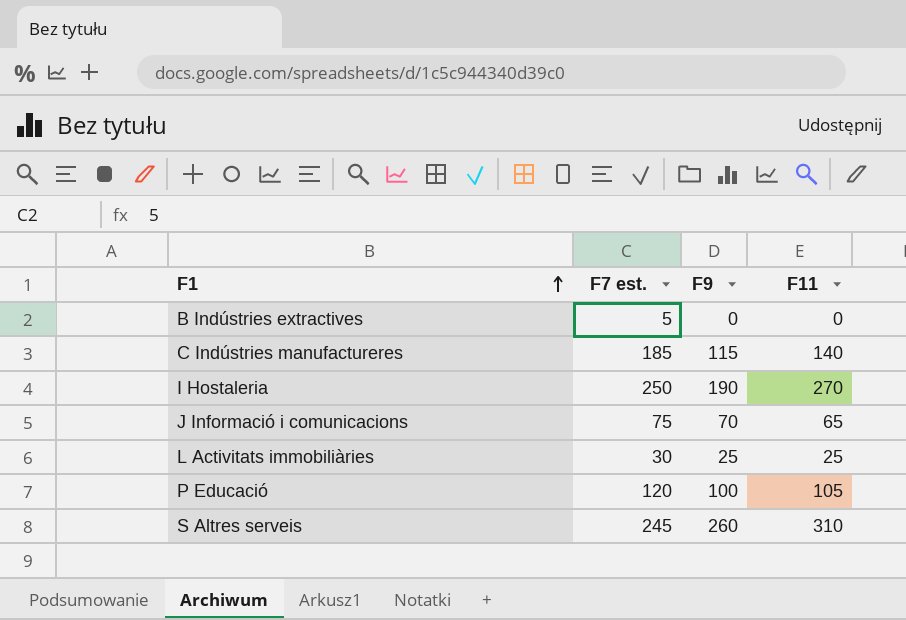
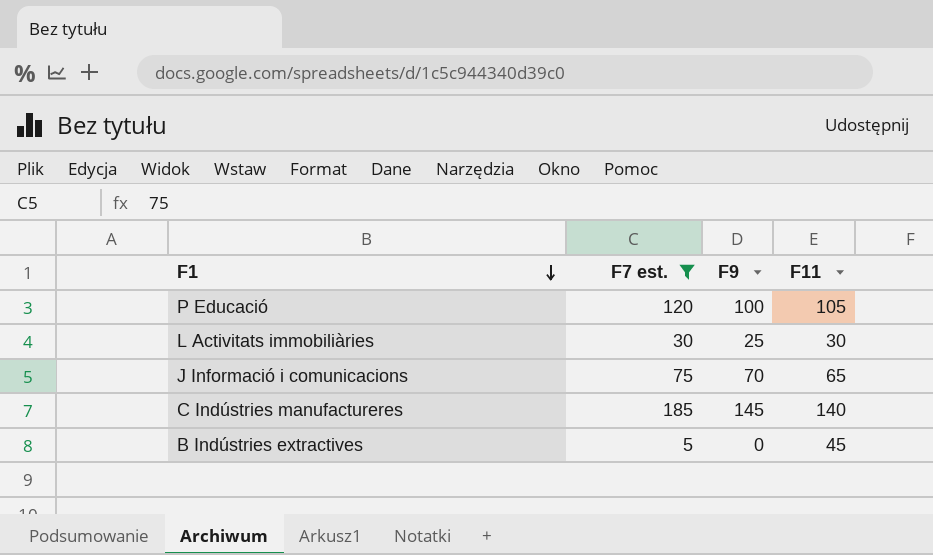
filter: none -> F7 est. <= 185
row order: F1 ascending -> F1 descending
L Activitats immobiliàries | F11: 25 -> 30
C Indústries manufactureres | F9: 115 -> 145
B Indústries extractives | F11: 0 -> 45

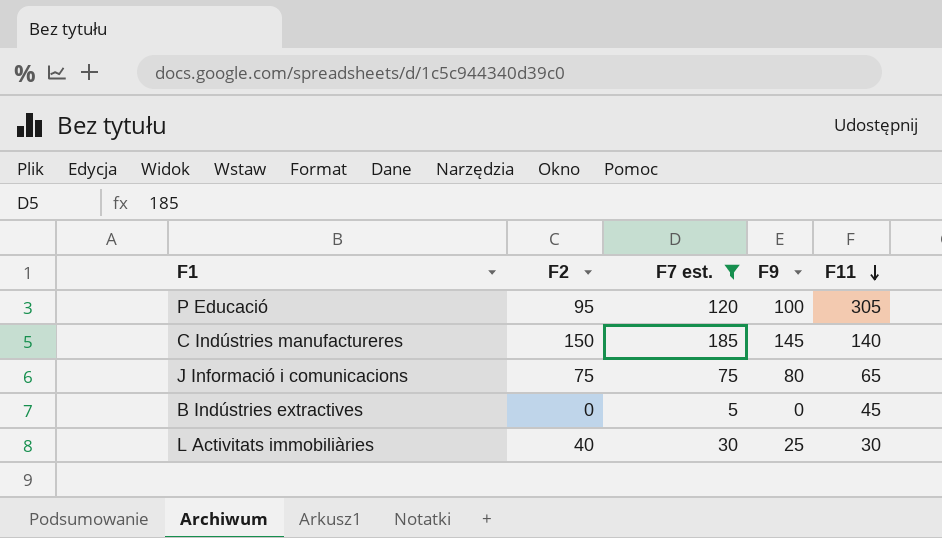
row order: F1 descending -> F11 descending
column F2 | position: none -> 2
P Educació | F11: 105 -> 305
J Informació i comunicacions | F9: 70 -> 80

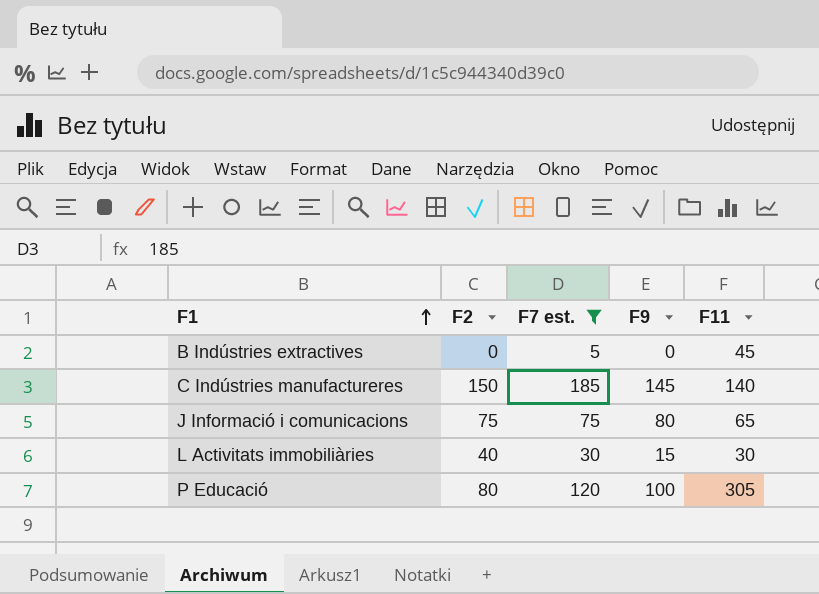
row order: F11 descending -> F1 ascending
L Activitats immobiliàries | F9: 25 -> 15
P Educació | F2: 95 -> 80

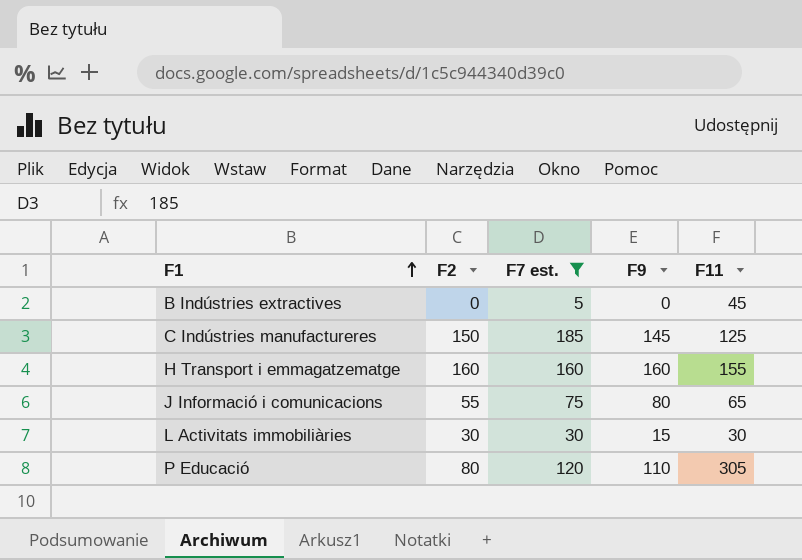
C Indústries manufactureres | F11: 140 -> 125
row H Transport i emmagatzematge: none -> 160 | 160 | 160 | 155
J Informació i comunicacions | F2: 75 -> 55
L Activitats immobiliàries | F2: 40 -> 30
P Educació | F9: 100 -> 110

